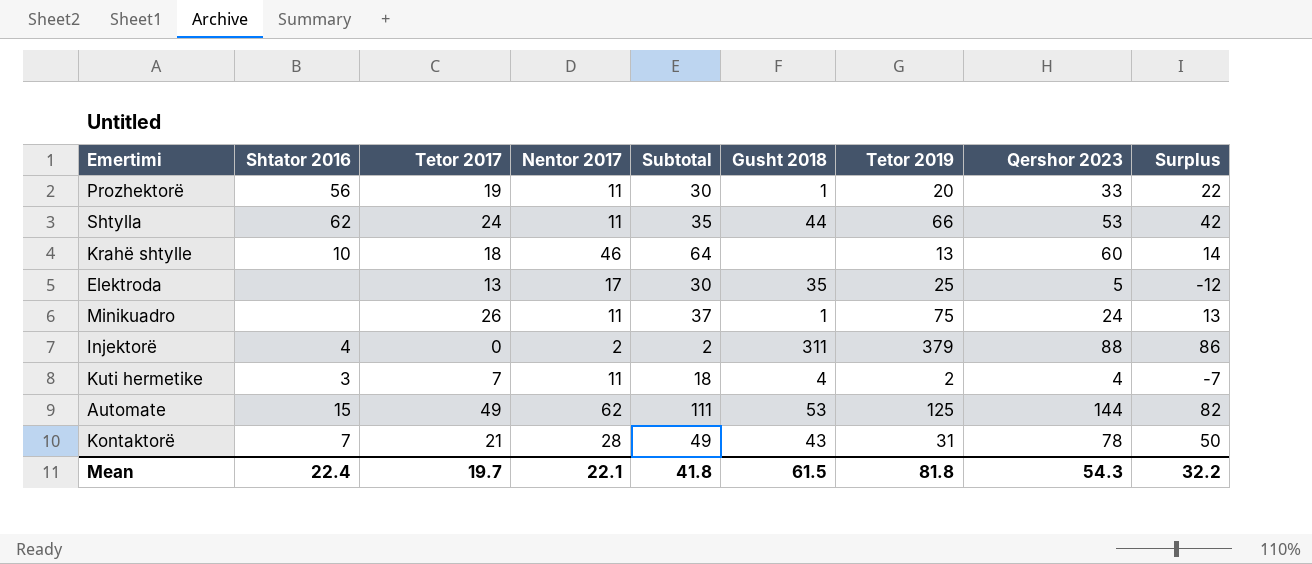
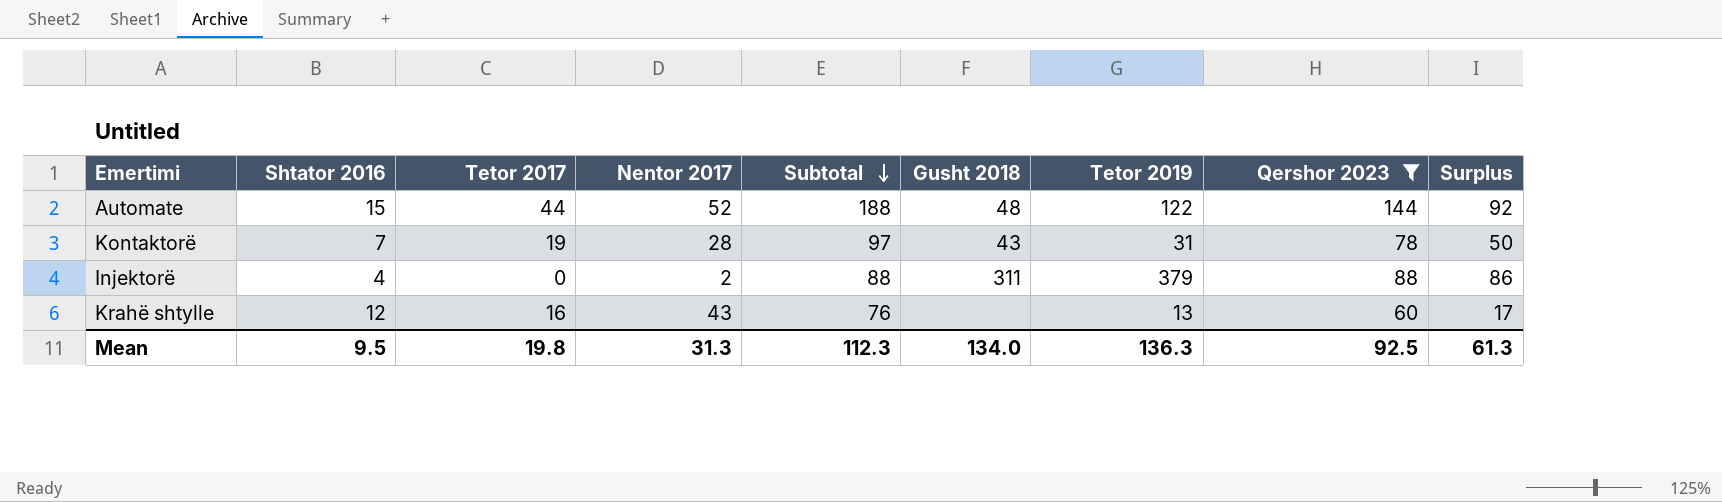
filter: none -> Qershor 2023 >= 60
row order: none -> Subtotal descending
column Subtotal | formula: [Tetor 2017] + [Nentor 2017] -> [Tetor 2017] + [Qershor 2023]
Automate | Tetor 2017: 49 -> 44
Automate | Nentor 2017: 62 -> 52
Automate | Gusht 2018: 53 -> 48
Automate | Tetor 2019: 125 -> 122
Automate | Surplus: 82 -> 92
Kontaktorë | Tetor 2017: 21 -> 19
Krahë shtylle | Shtator 2016: 10 -> 12
Krahë shtylle | Tetor 2017: 18 -> 16
Krahë shtylle | Nentor 2017: 46 -> 43
Krahë shtylle | Surplus: 14 -> 17
Mean | Shtator 2016: 22.4 -> 9.5
Mean | Tetor 2017: 19.7 -> 19.8
Mean | Nentor 2017: 22.1 -> 31.3
Mean | Subtotal: 41.8 -> 112.3
Mean | Gusht 2018: 61.5 -> 134.0
Mean | Tetor 2019: 81.8 -> 136.3
Mean | Qershor 2023: 54.3 -> 92.5
Mean | Surplus: 32.2 -> 61.3

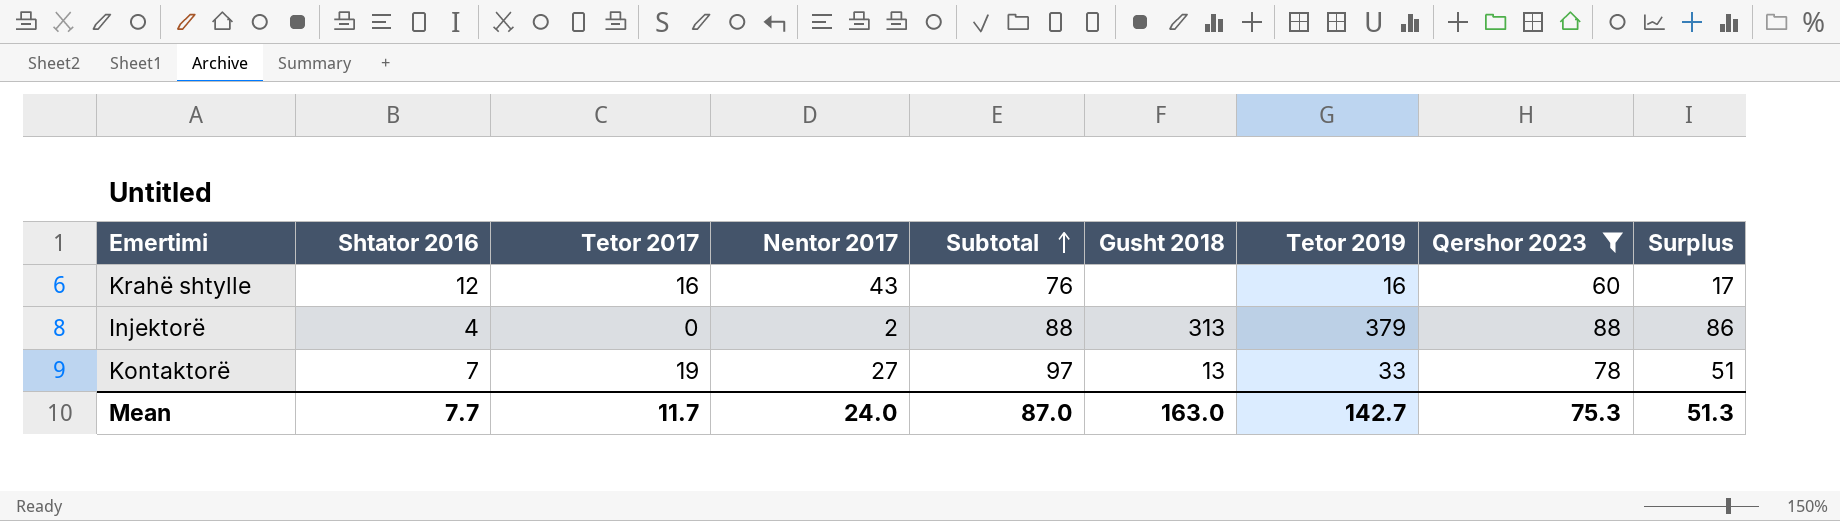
row order: Subtotal descending -> Subtotal ascending
row Automate: 15 | 44 | 52 | 188 | 48 | 122 | 144 | 92 -> none
Krahë shtylle | Tetor 2019: 13 -> 16
Injektorë | Gusht 2018: 311 -> 313
Kontaktorë | Nentor 2017: 28 -> 27
Kontaktorë | Gusht 2018: 43 -> 13
Kontaktorë | Tetor 2019: 31 -> 33
Kontaktorë | Surplus: 50 -> 51
Mean | Shtator 2016: 9.5 -> 7.7
Mean | Tetor 2017: 19.8 -> 11.7
Mean | Nentor 2017: 31.3 -> 24.0
Mean | Subtotal: 112.3 -> 87.0
Mean | Gusht 2018: 134.0 -> 163.0
Mean | Tetor 2019: 136.3 -> 142.7
Mean | Qershor 2023: 92.5 -> 75.3
Mean | Surplus: 61.3 -> 51.3

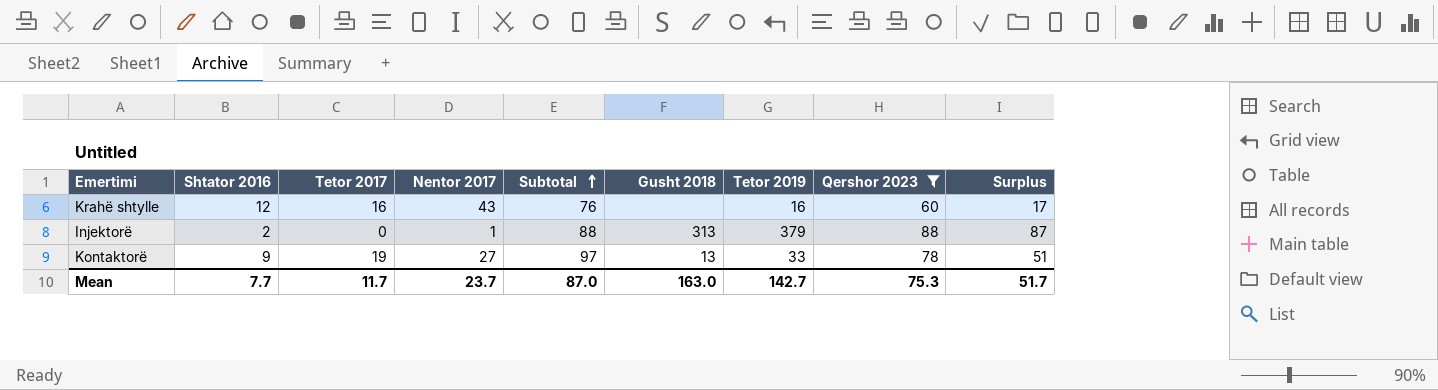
Injektorë | Shtator 2016: 4 -> 2
Injektorë | Nentor 2017: 2 -> 1
Injektorë | Surplus: 86 -> 87
Kontaktorë | Shtator 2016: 7 -> 9
Mean | Nentor 2017: 24.0 -> 23.7
Mean | Surplus: 51.3 -> 51.7

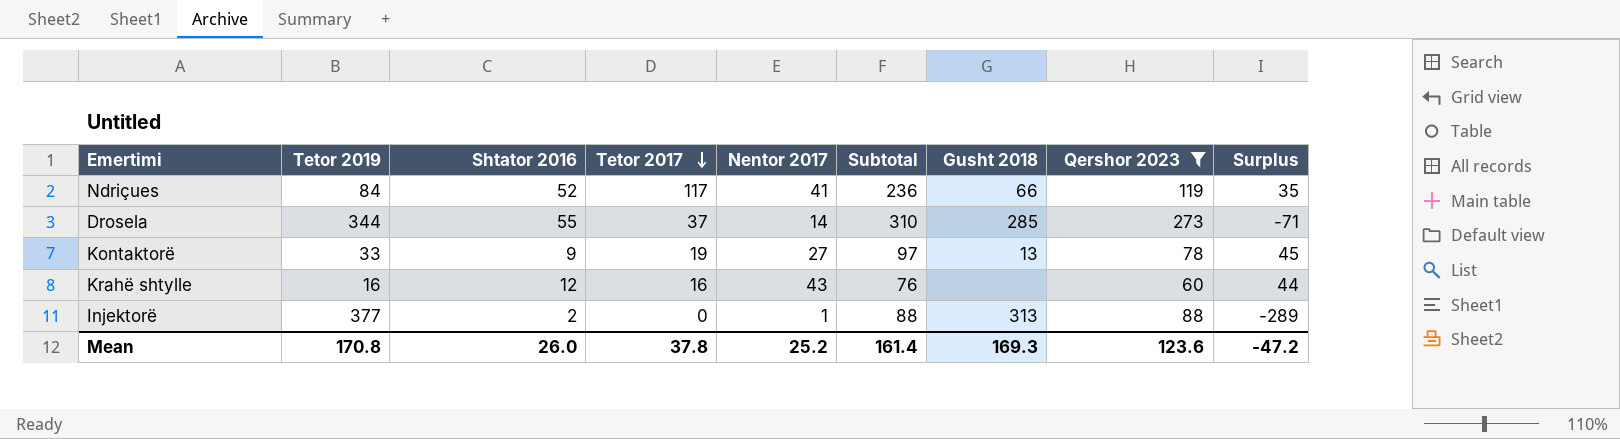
row order: Subtotal ascending -> Tetor 2017 descending
column Tetor 2019 | position: 7 -> 2
column Surplus | formula: [Qershor 2023] - [Nentor 2017] -> [Qershor 2023] - [Tetor 2019]
row Ndriçues: none -> 84 | 52 | 117 | 41 | 236 | 66 | 119 | 35
row Drosela: none -> 344 | 55 | 37 | 14 | 310 | 285 | 273 | -71
Injektorë | Tetor 2019: 379 -> 377
Mean | Tetor 2019: 142.7 -> 170.8
Mean | Shtator 2016: 7.7 -> 26.0
Mean | Tetor 2017: 11.7 -> 37.8
Mean | Nentor 2017: 23.7 -> 25.2
Mean | Subtotal: 87.0 -> 161.4
Mean | Gusht 2018: 163.0 -> 169.3
Mean | Qershor 2023: 75.3 -> 123.6
Mean | Surplus: 51.7 -> -47.2

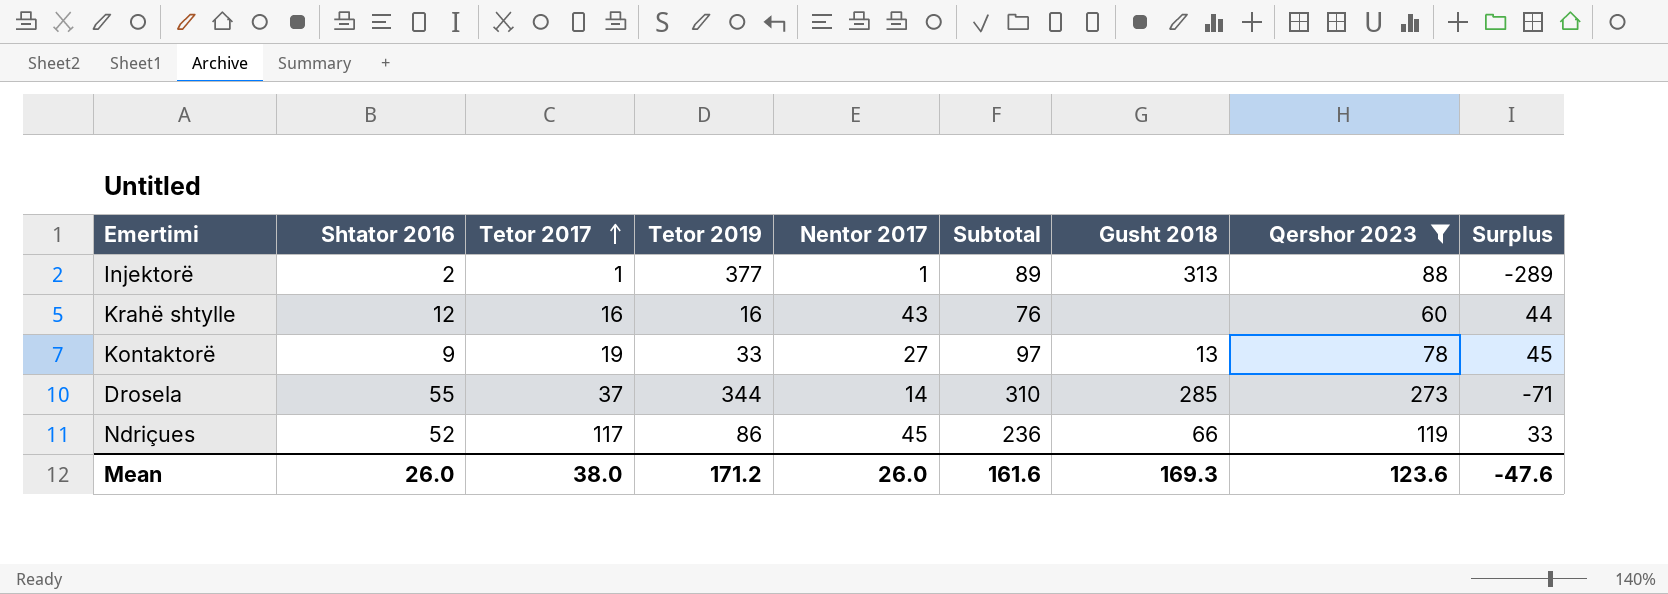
row order: Tetor 2017 descending -> Tetor 2017 ascending
column Tetor 2019 | position: 2 -> 4
Injektorë | Tetor 2017: 0 -> 1
Injektorë | Subtotal: 88 -> 89
Ndriçues | Tetor 2019: 84 -> 86
Ndriçues | Nentor 2017: 41 -> 45
Ndriçues | Surplus: 35 -> 33
Mean | Tetor 2017: 37.8 -> 38.0
Mean | Tetor 2019: 170.8 -> 171.2
Mean | Nentor 2017: 25.2 -> 26.0
Mean | Subtotal: 161.4 -> 161.6
Mean | Surplus: -47.2 -> -47.6

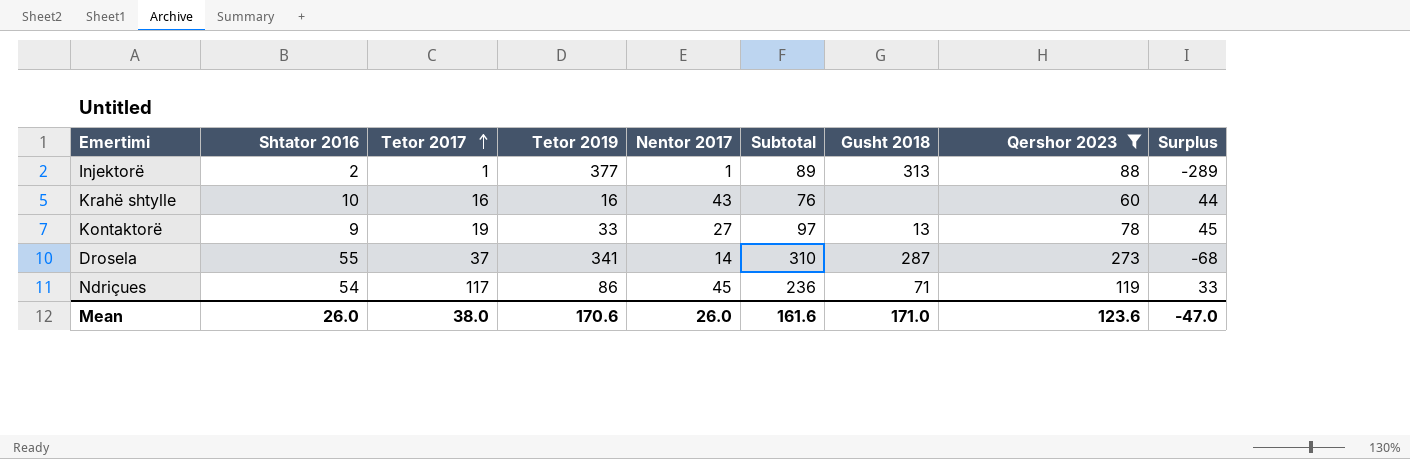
Krahë shtylle | Shtator 2016: 12 -> 10
Drosela | Tetor 2019: 344 -> 341
Drosela | Gusht 2018: 285 -> 287
Drosela | Surplus: -71 -> -68
Ndriçues | Shtator 2016: 52 -> 54
Ndriçues | Gusht 2018: 66 -> 71
Mean | Tetor 2019: 171.2 -> 170.6
Mean | Gusht 2018: 169.3 -> 171.0
Mean | Surplus: -47.6 -> -47.0

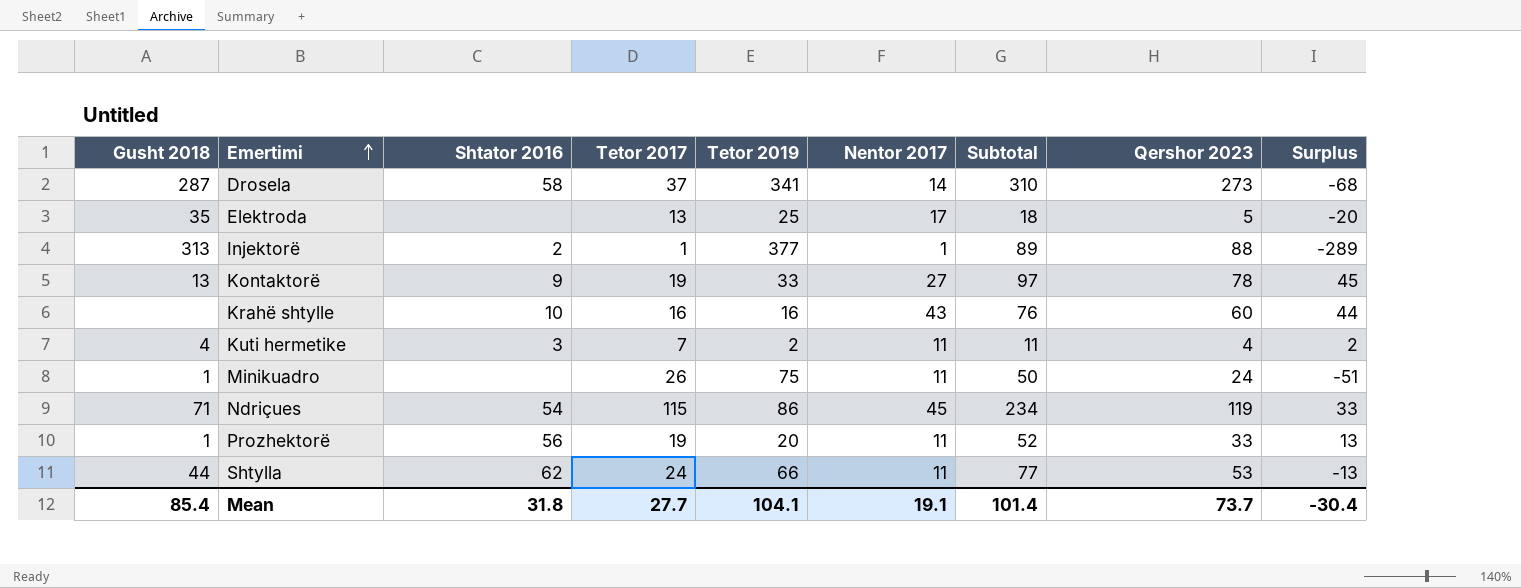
filter: Qershor 2023 >= 60 -> none
row order: Tetor 2017 ascending -> Emertimi ascending
column Gusht 2018 | position: 7 -> 1
Drosela | Shtator 2016: 55 -> 58
Ndriçues | Tetor 2017: 117 -> 115
Ndriçues | Subtotal: 236 -> 234
Mean | Gusht 2018: 171.0 -> 85.4
Mean | Shtator 2016: 26.0 -> 31.8
Mean | Tetor 2017: 38.0 -> 27.7
Mean | Tetor 2019: 170.6 -> 104.1
Mean | Nentor 2017: 26.0 -> 19.1
Mean | Subtotal: 161.6 -> 101.4
Mean | Qershor 2023: 123.6 -> 73.7
Mean | Surplus: -47.0 -> -30.4

